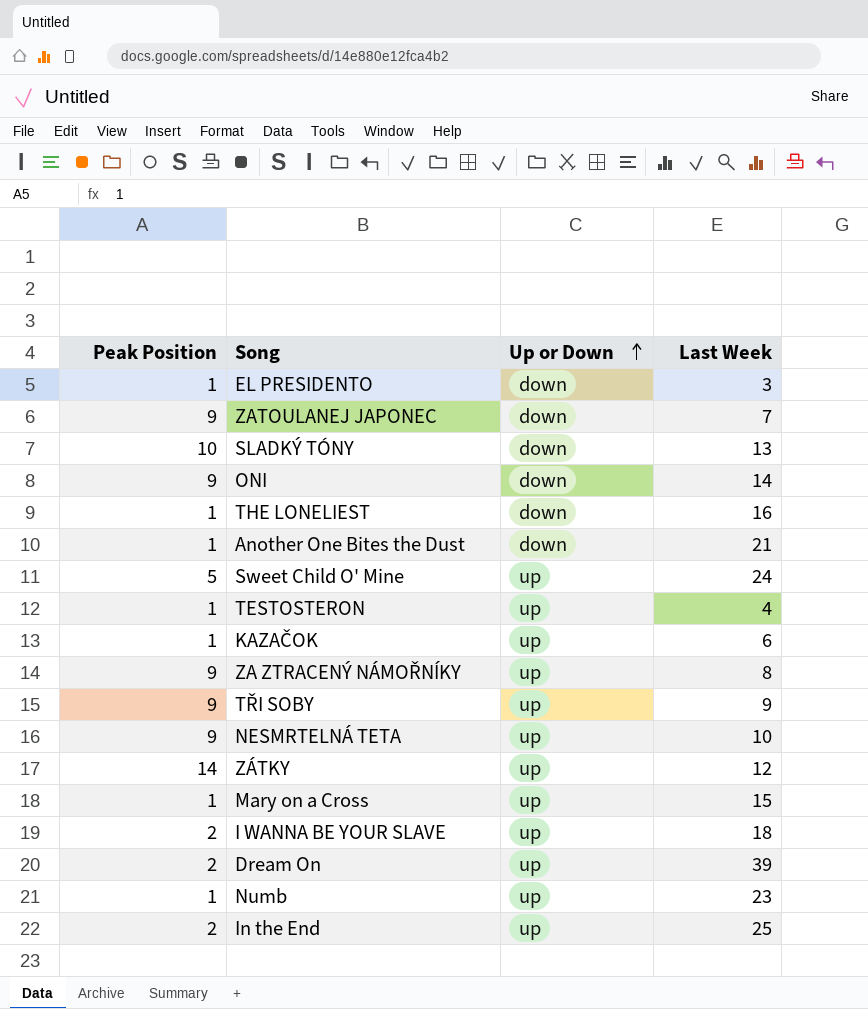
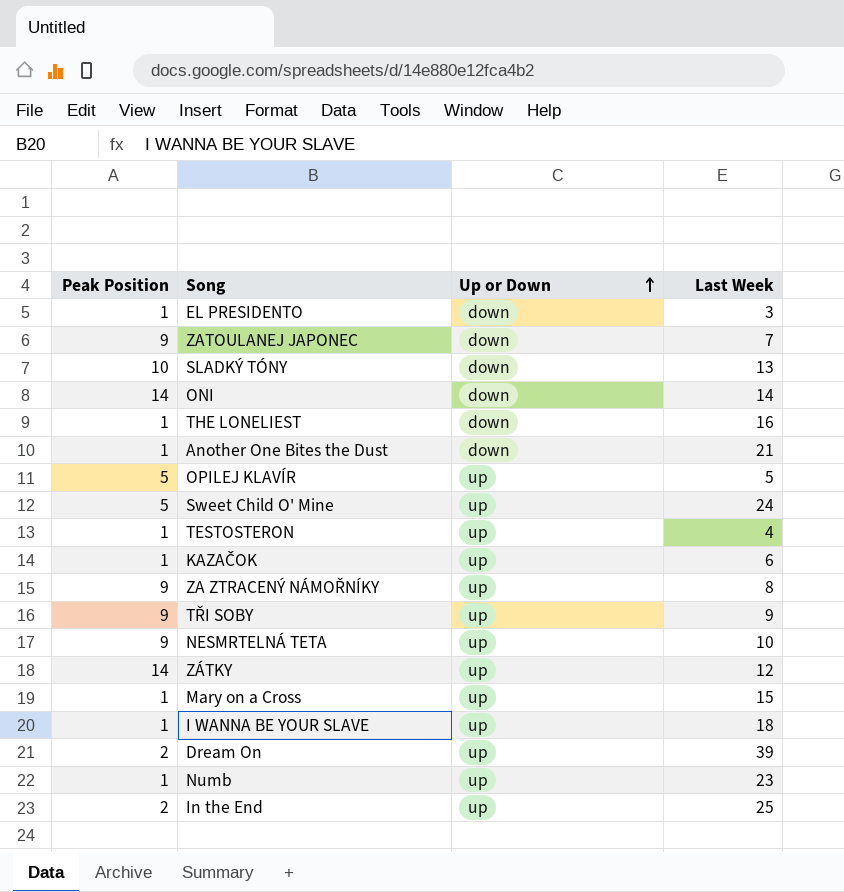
ONI | Peak Position: 9 -> 14
row OPILEJ KLAVÍR: none -> 5 | up | 5
I WANNA BE YOUR SLAVE | Peak Position: 2 -> 1

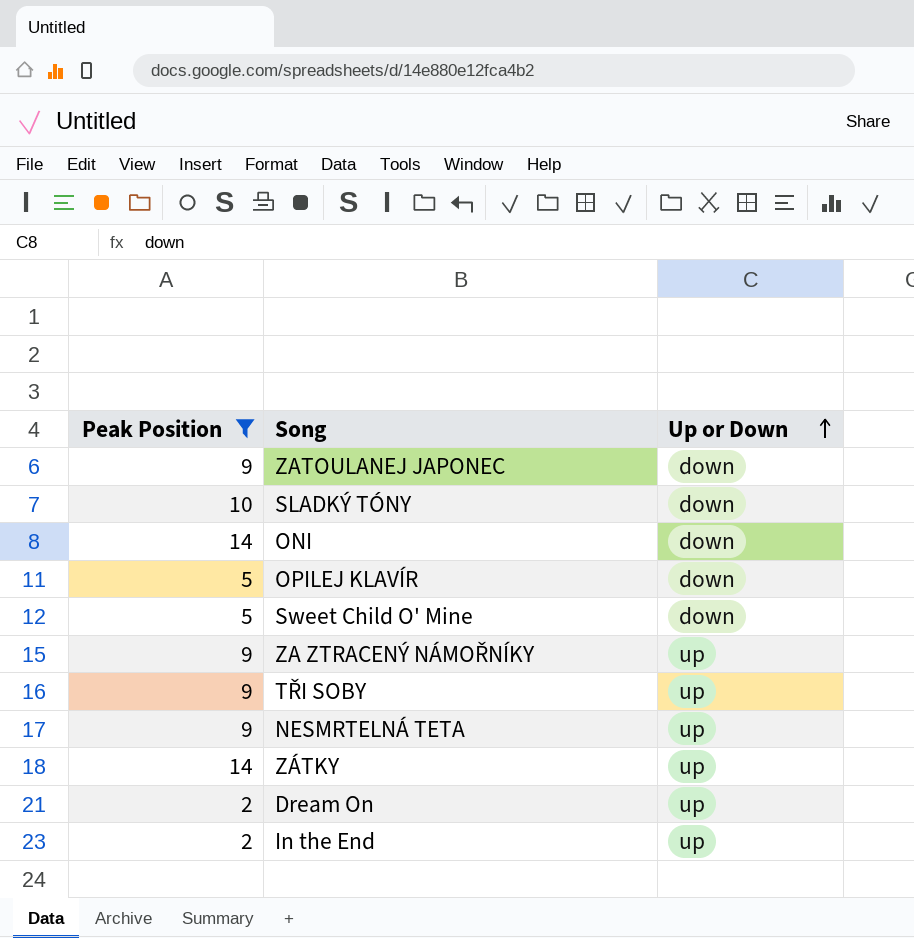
filter: none -> Peak Position != 1
column Last Week | position: 4 -> none
OPILEJ KLAVÍR | Up or Down: up -> down
Sweet Child O' Mine | Up or Down: up -> down

